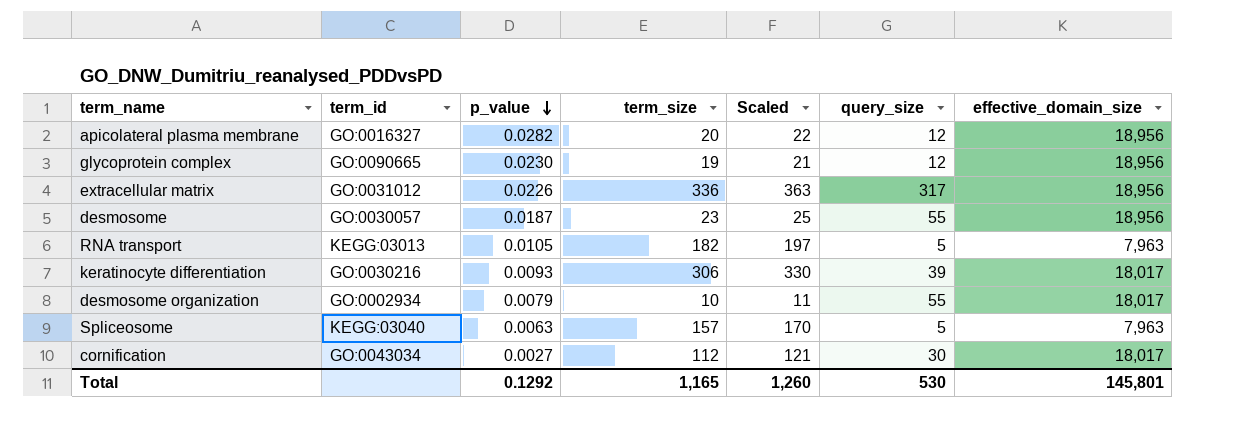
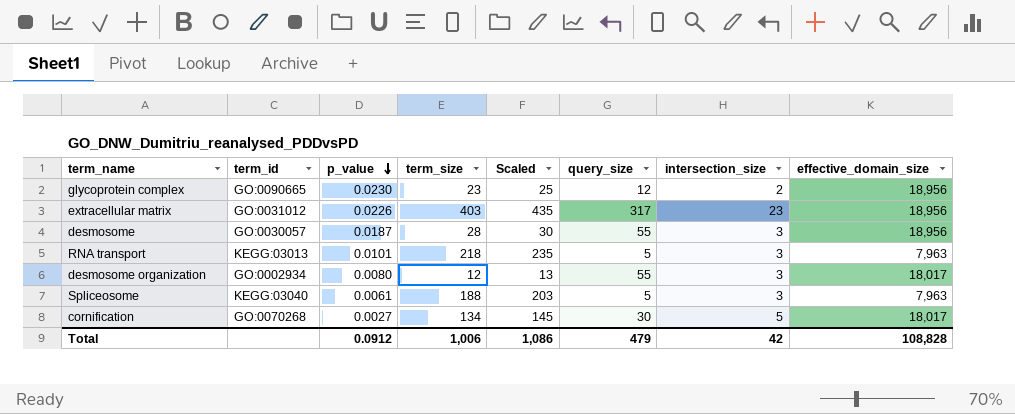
column intersection_size | position: none -> 7
row apicolateral plasma membrane: GO:0016327 | 0.0282 | 20 | 22 | 12 | 18,956 -> none
row keratinocyte differentiation: GO:0030216 | 0.0093 | 306 | 330 | 39 | 18,017 -> none
glycoprotein complex | term_size: 19 -> 23
glycoprotein complex | Scaled: 21 -> 25
extracellular matrix | term_size: 336 -> 403
extracellular matrix | Scaled: 363 -> 435
desmosome | term_size: 23 -> 28
desmosome | Scaled: 25 -> 30
RNA transport | p_value: 0.0105 -> 0.0101
RNA transport | term_size: 182 -> 218
RNA transport | Scaled: 197 -> 235
desmosome organization | p_value: 0.0079 -> 0.0080
desmosome organization | term_size: 10 -> 12
desmosome organization | Scaled: 11 -> 13
Spliceosome | p_value: 0.0063 -> 0.0061
Spliceosome | term_size: 157 -> 188
Spliceosome | Scaled: 170 -> 203
cornification | term_id: GO:0043034 -> GO:0070268
cornification | term_size: 112 -> 134
cornification | Scaled: 121 -> 145
Total | p_value: 0.1292 -> 0.0912
Total | term_size: 1,165 -> 1,006
Total | Scaled: 1,260 -> 1,086
Total | query_size: 530 -> 479
Total | effective_domain_size: 145,801 -> 108,828

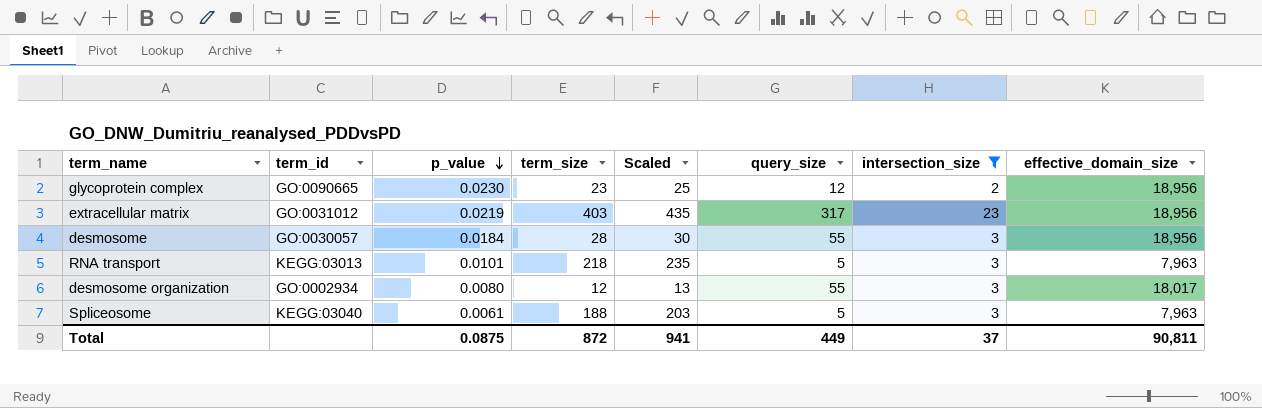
filter: none -> intersection_size != 5
extracellular matrix | p_value: 0.0226 -> 0.0219
desmosome | p_value: 0.0187 -> 0.0184
Total | p_value: 0.0912 -> 0.0875
Total | term_size: 1,006 -> 872
Total | Scaled: 1,086 -> 941
Total | query_size: 479 -> 449
Total | intersection_size: 42 -> 37
Total | effective_domain_size: 108,828 -> 90,811

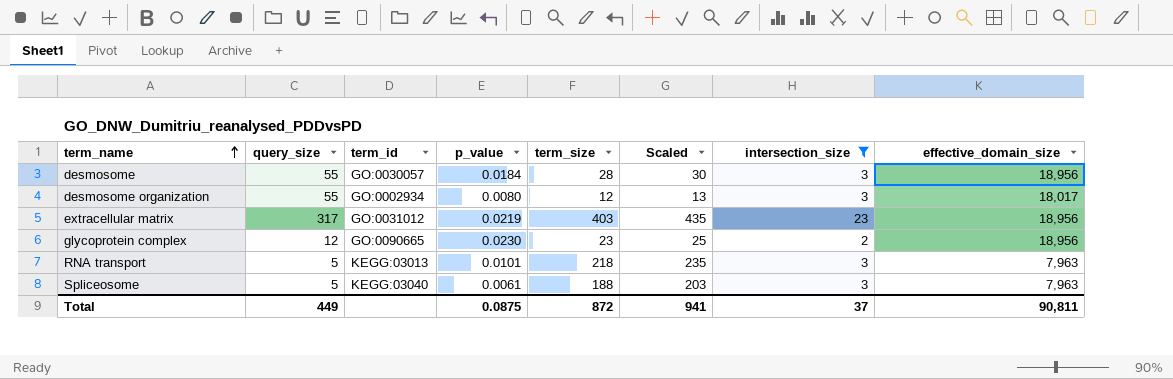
row order: p_value descending -> term_name ascending
column query_size | position: 6 -> 2

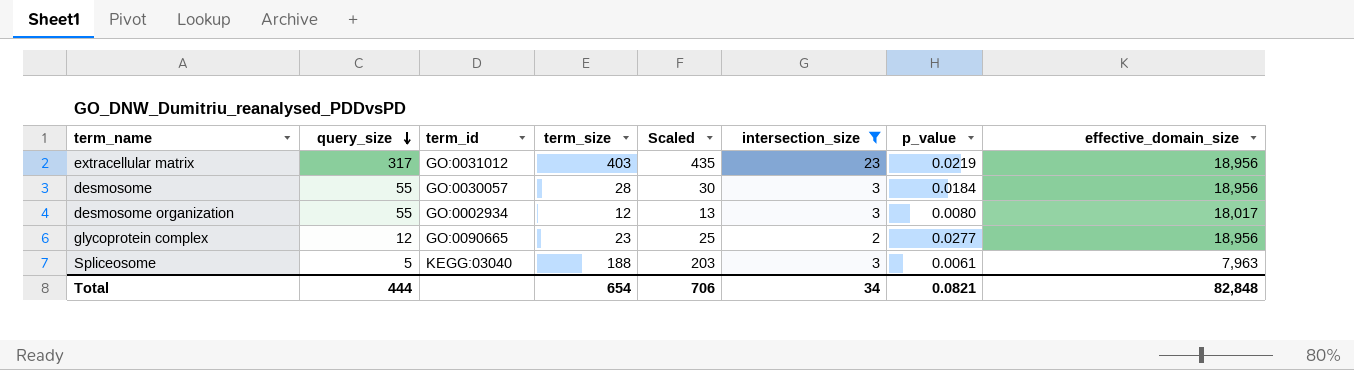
row order: term_name ascending -> query_size descending
column p_value | position: 4 -> 7
row RNA transport: 5 | KEGG:03013 | 0.0101 | 218 | 235 | 3 | 7,963 -> none
glycoprotein complex | p_value: 0.0230 -> 0.0277
Total | query_size: 449 -> 444
Total | term_size: 872 -> 654
Total | Scaled: 941 -> 706
Total | intersection_size: 37 -> 34
Total | p_value: 0.0875 -> 0.0821
Total | effective_domain_size: 90,811 -> 82,848

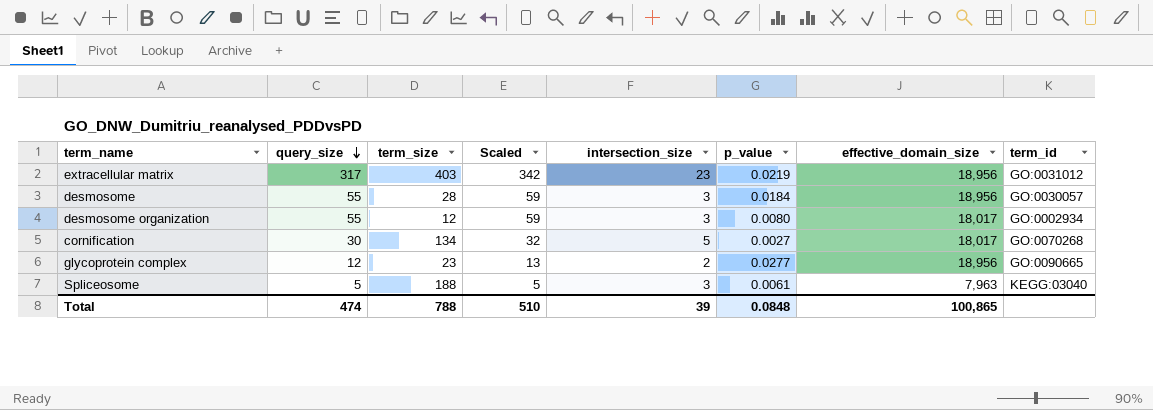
filter: intersection_size != 5 -> none
column Scaled | formula: [term_size] * 1.08 -> [query_size] * 1.08
column term_id | position: 3 -> 8
Total | query_size: 444 -> 474
Total | term_size: 654 -> 788
Total | Scaled: 706 -> 510
Total | intersection_size: 34 -> 39
Total | p_value: 0.0821 -> 0.0848
Total | effective_domain_size: 82,848 -> 100,865

